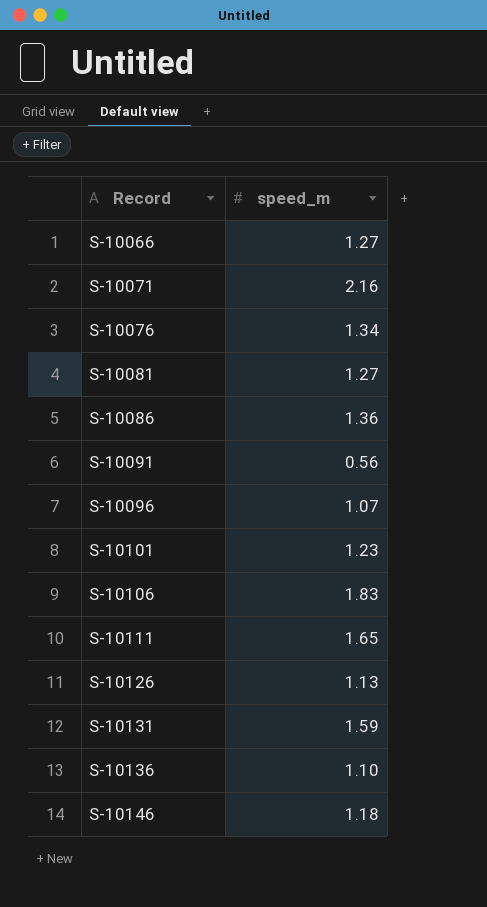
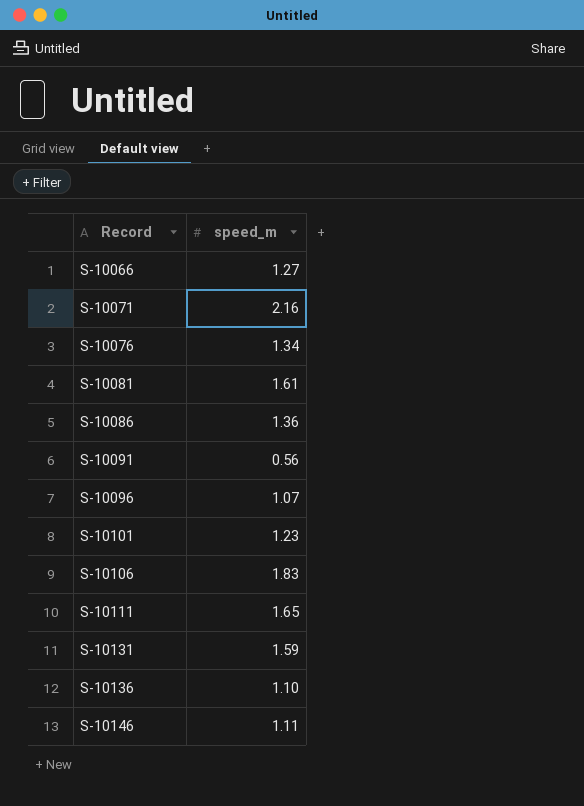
row S-10126: 1.13 -> none
S-10081 | speed_m: 1.27 -> 1.61
S-10146 | speed_m: 1.18 -> 1.11

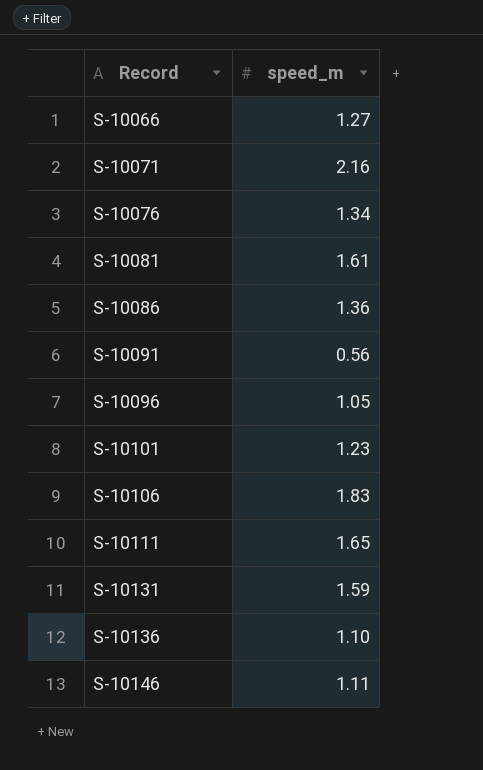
S-10096 | speed_m: 1.07 -> 1.05

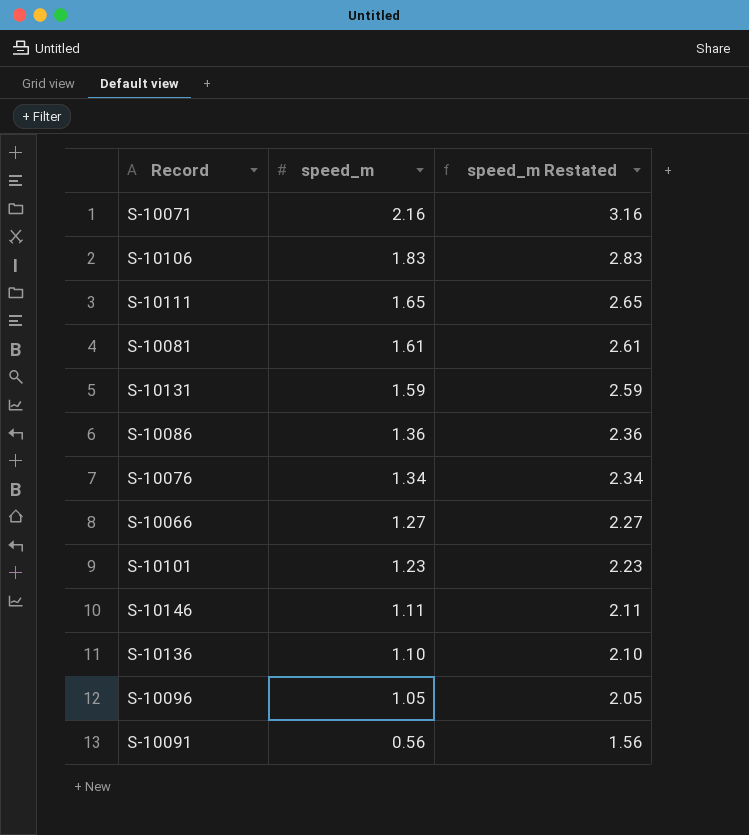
row order: Record ascending -> speed_m descending
column speed_m Restated | formula: none -> [speed_m] + 1

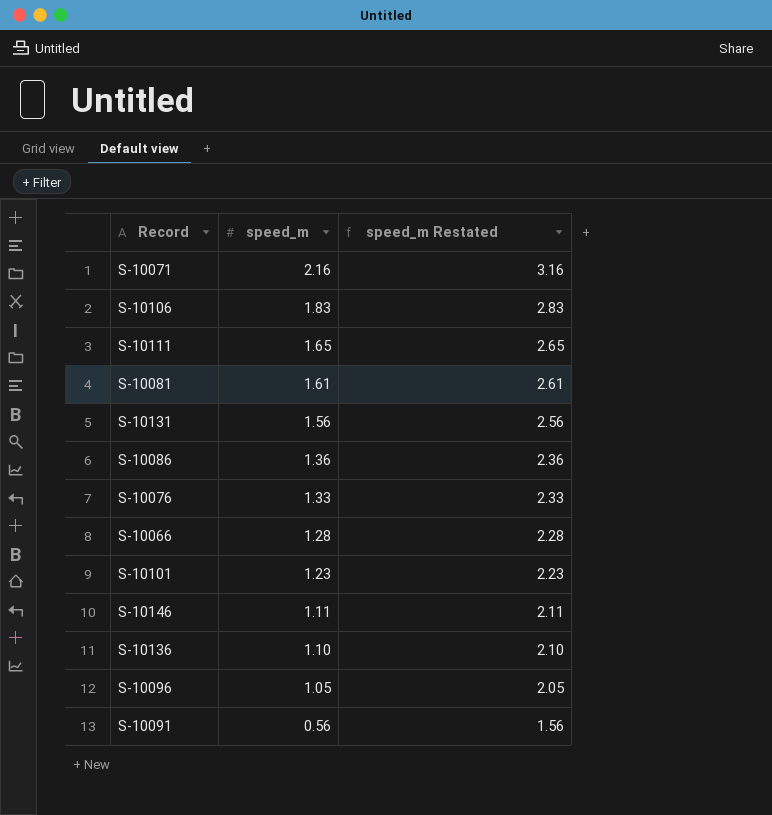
S-10131 | speed_m: 1.59 -> 1.56
S-10131 | speed_m Restated: 2.59 -> 2.56
S-10076 | speed_m: 1.34 -> 1.33
S-10076 | speed_m Restated: 2.34 -> 2.33
S-10066 | speed_m: 1.27 -> 1.28
S-10066 | speed_m Restated: 2.27 -> 2.28

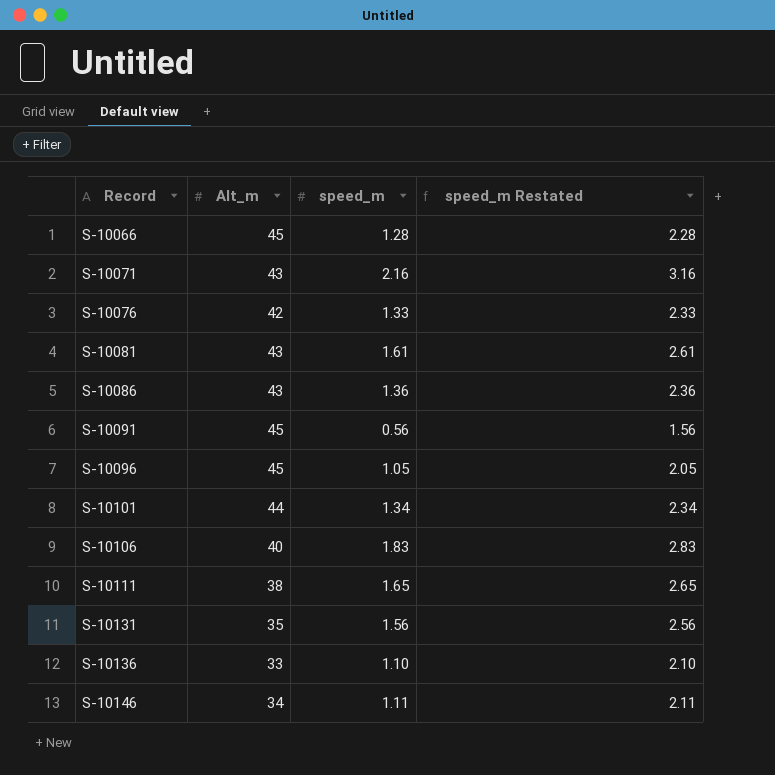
row order: speed_m descending -> Record ascending
column Alt_m | position: none -> 2
S-10101 | speed_m: 1.23 -> 1.34
S-10101 | speed_m Restated: 2.23 -> 2.34

